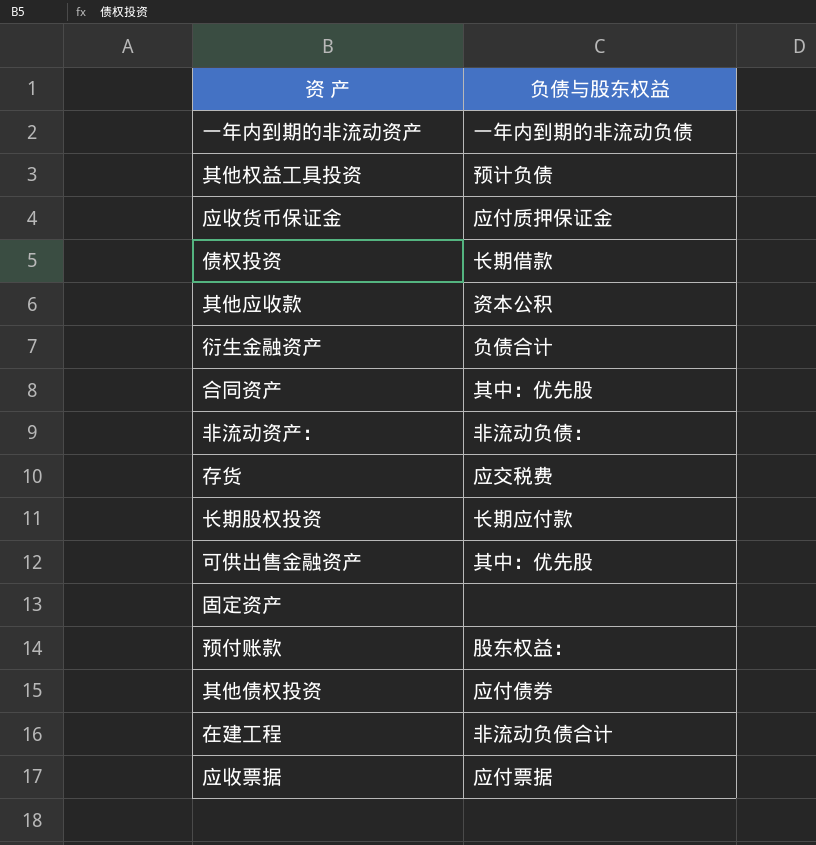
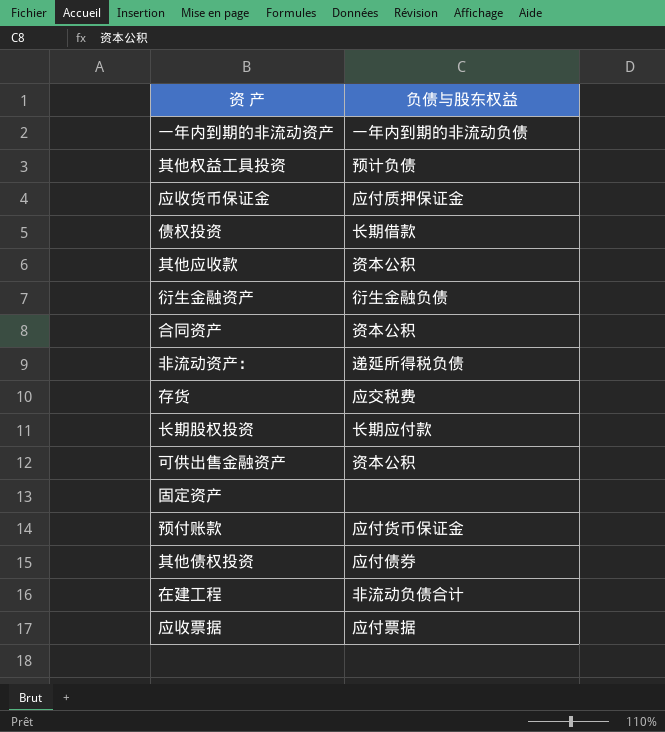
衍生金融资产 | 负债与股东权益: 负债合计 -> 衍生金融负债
合同资产 | 负债与股东权益: 其中：优先股 -> 资本公积
非流动资产： | 负债与股东权益: 非流动负债： -> 递延所得税负债
可供出售金融资产 | 负债与股东权益: 其中：优先股 -> 资本公积
预付账款 | 负债与股东权益: 股东权益： -> 应付货币保证金

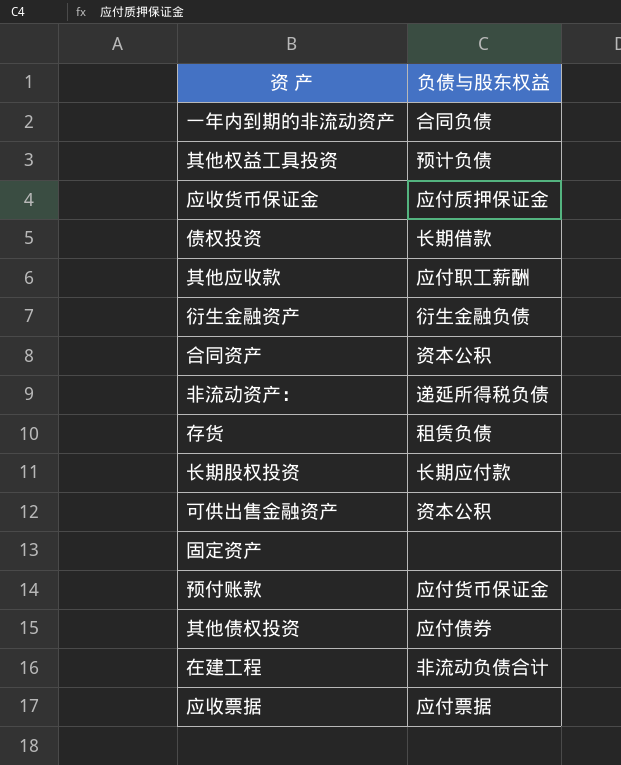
一年内到期的非流动资产 | 负债与股东权益: 一年内到期的非流动负债 -> 合同负债
其他应收款 | 负债与股东权益: 资本公积 -> 应付职工薪酬
存货 | 负债与股东权益: 应交税费 -> 租赁负债

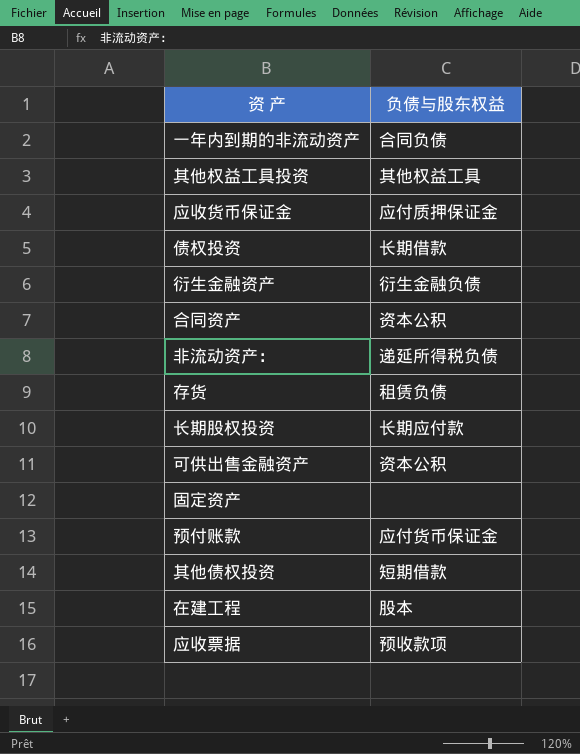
row 其他应收款: 应付职工薪酬 -> none
其他权益工具投资 | 负债与股东权益: 预计负债 -> 其他权益工具
其他债权投资 | 负债与股东权益: 应付债券 -> 短期借款
在建工程 | 负债与股东权益: 非流动负债合计 -> 股本
应收票据 | 负债与股东权益: 应付票据 -> 预收款项

